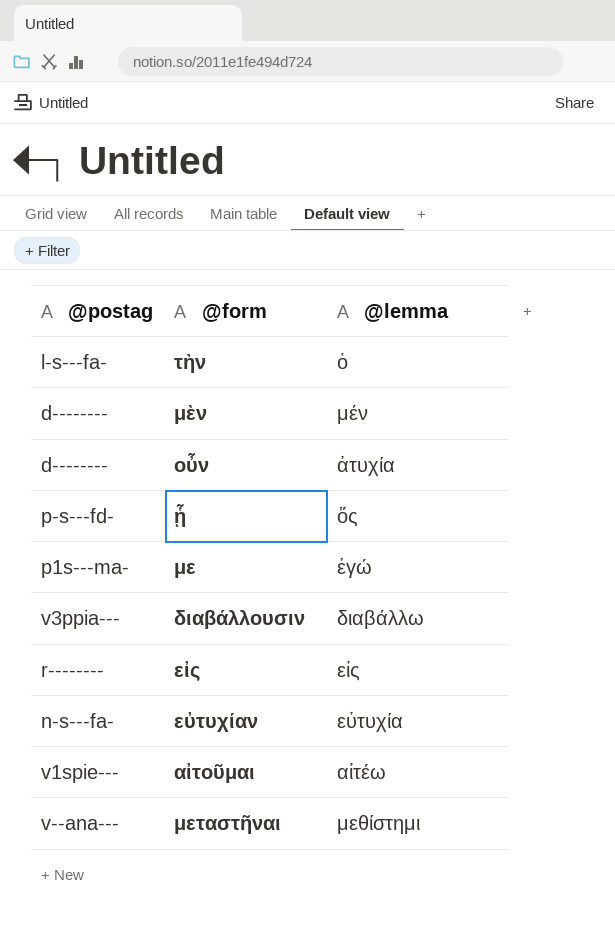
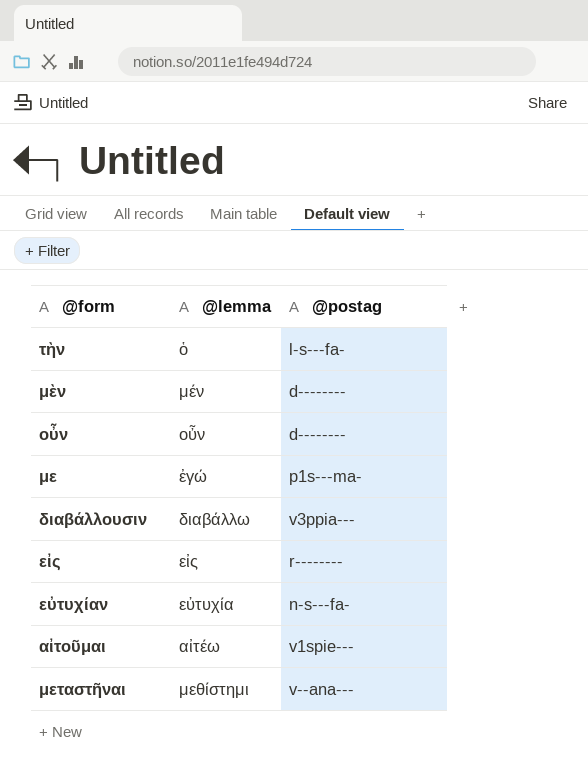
column @postag | position: 1 -> 3
row ᾗ: p-s---fd- | ὅς -> none
οὖν | @lemma: ἀτυχία -> οὖν

